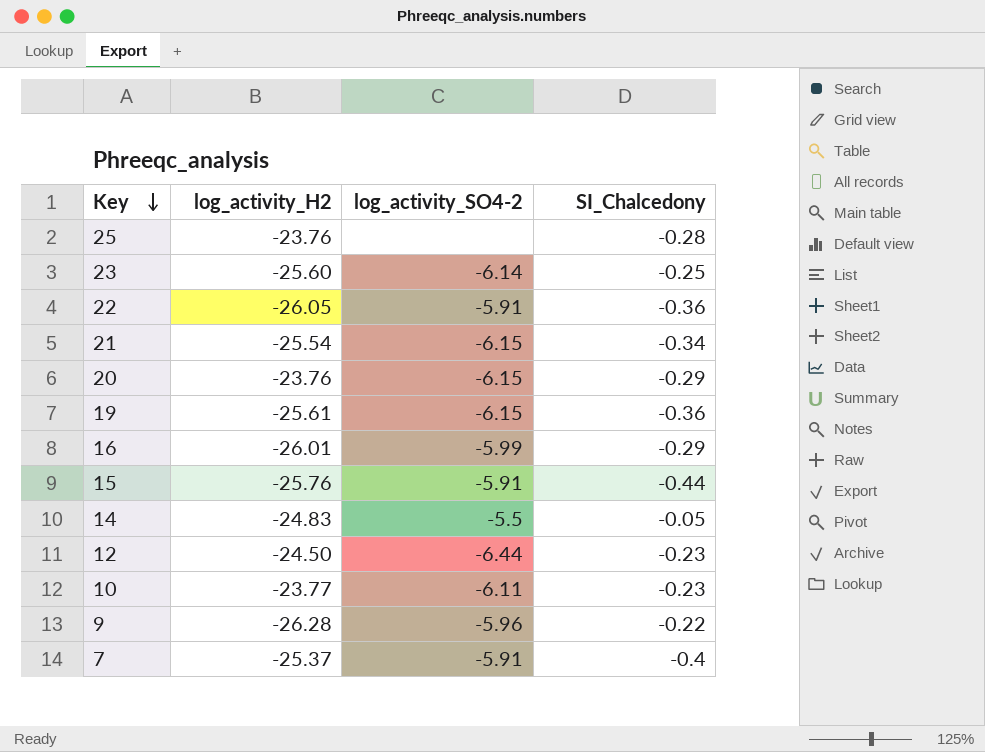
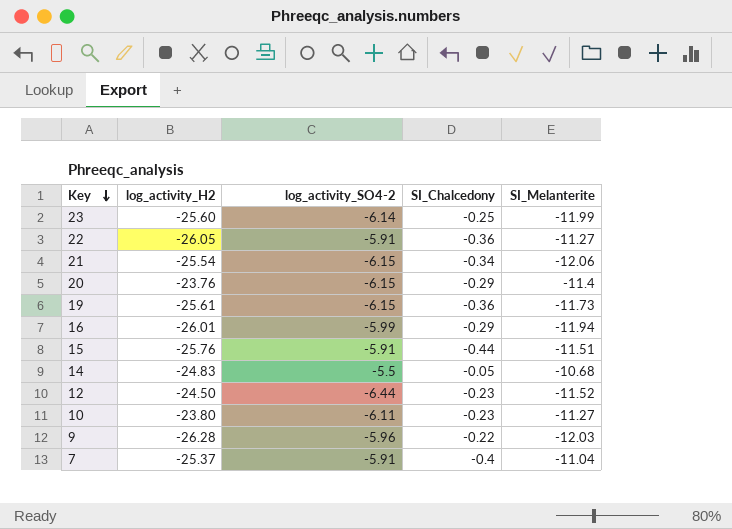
column SI_Melanterite | position: none -> 5
row 25: -23.76 | none | -0.28 -> none
10 | log_activity_H2: -23.77 -> -23.80

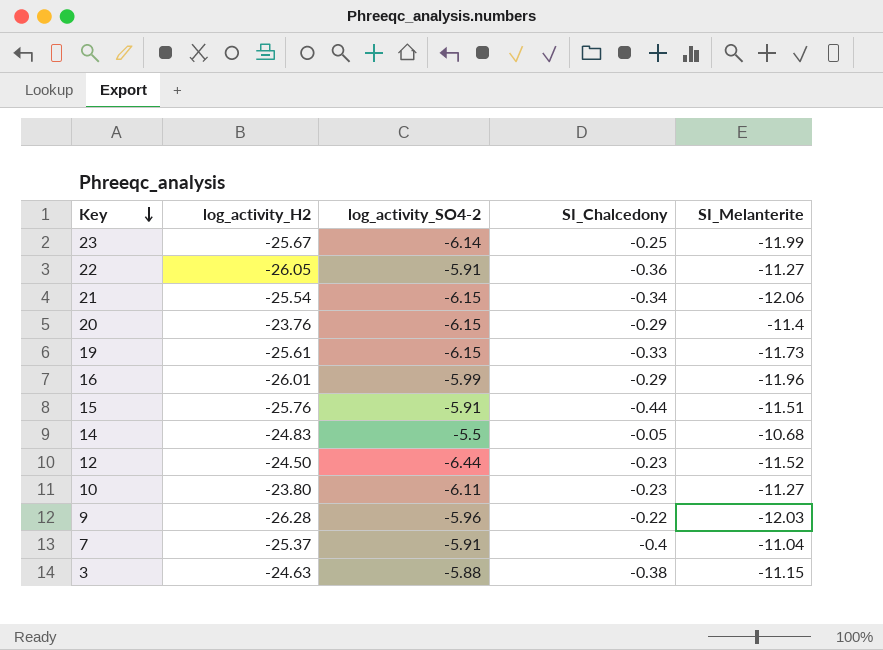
23 | log_activity_H2: -25.60 -> -25.67
19 | SI_Chalcedony: -0.36 -> -0.33
16 | SI_Melanterite: -11.94 -> -11.96
row 3: none -> -24.63 | -5.88 | -0.38 | -11.15

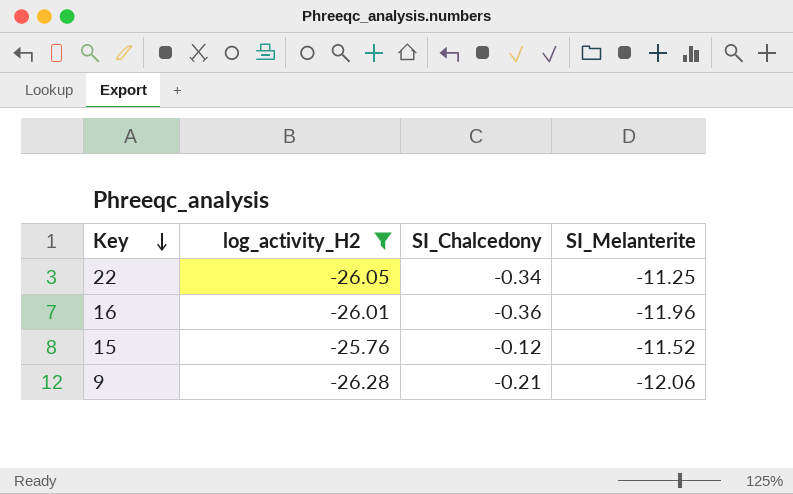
filter: none -> log_activity_H2 <= -25.76
column log_activity_SO4-2 | position: 3 -> none
22 | SI_Chalcedony: -0.36 -> -0.34
22 | SI_Melanterite: -11.27 -> -11.25
16 | SI_Chalcedony: -0.29 -> -0.36
15 | SI_Chalcedony: -0.44 -> -0.12
15 | SI_Melanterite: -11.51 -> -11.52
9 | SI_Chalcedony: -0.22 -> -0.21
9 | SI_Melanterite: -12.03 -> -12.06

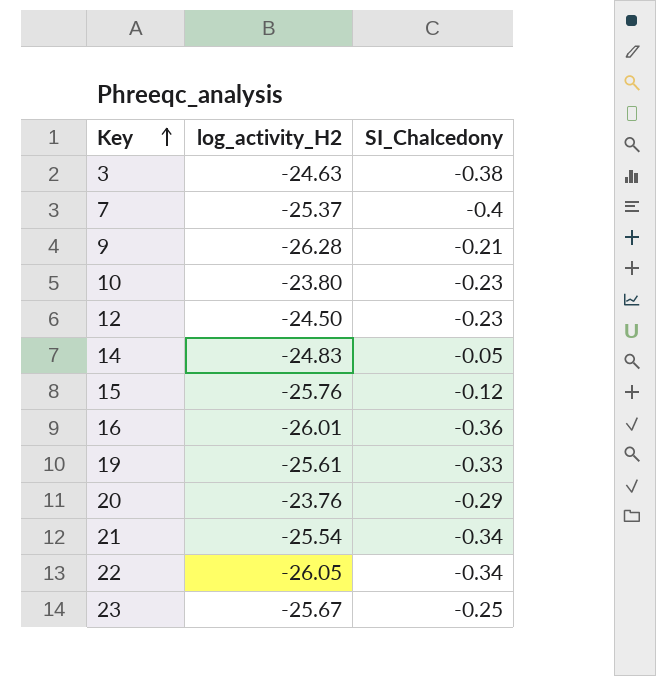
filter: log_activity_H2 <= -25.76 -> none
row order: Key descending -> Key ascending
column SI_Melanterite | position: 4 -> none

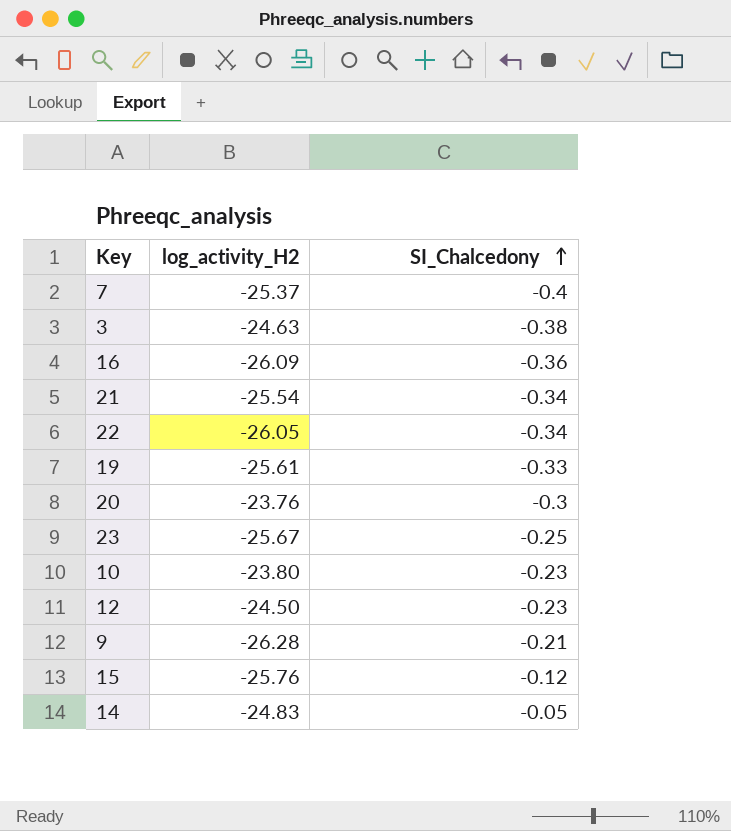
row order: Key ascending -> SI_Chalcedony ascending
16 | log_activity_H2: -26.01 -> -26.09
20 | SI_Chalcedony: -0.29 -> -0.3

